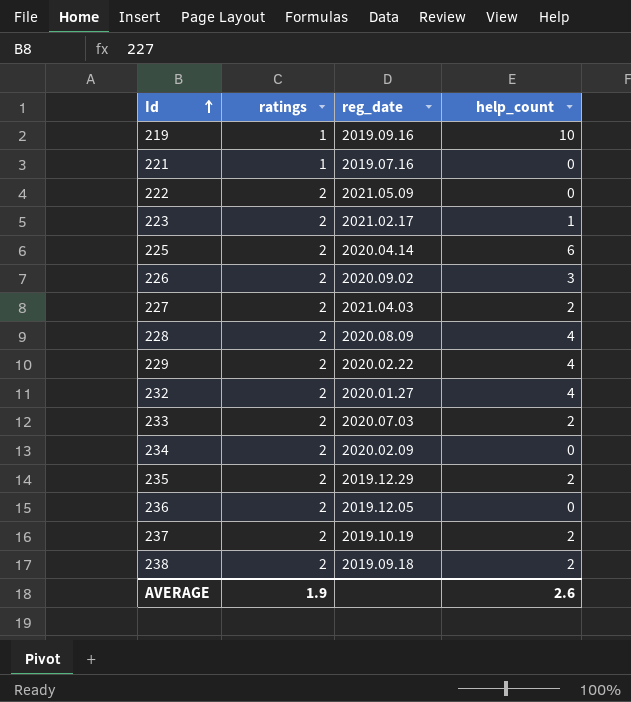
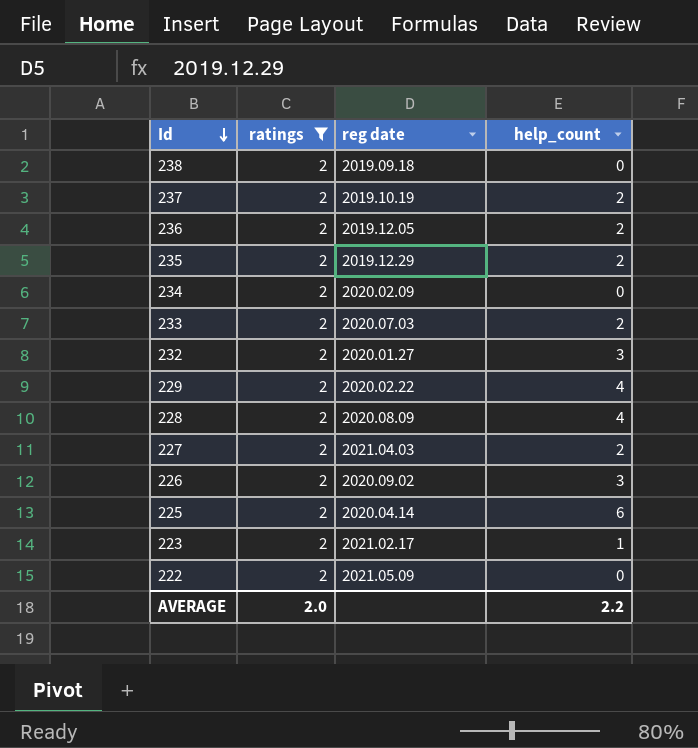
filter: none -> ratings = 2
row order: Id ascending -> Id descending
column name: reg_date -> reg date
238 | help_count: 2 -> 0
236 | help_count: 0 -> 2
232 | help_count: 4 -> 3
AVERAGE | ratings: 1.9 -> 2.0
AVERAGE | help_count: 2.6 -> 2.2

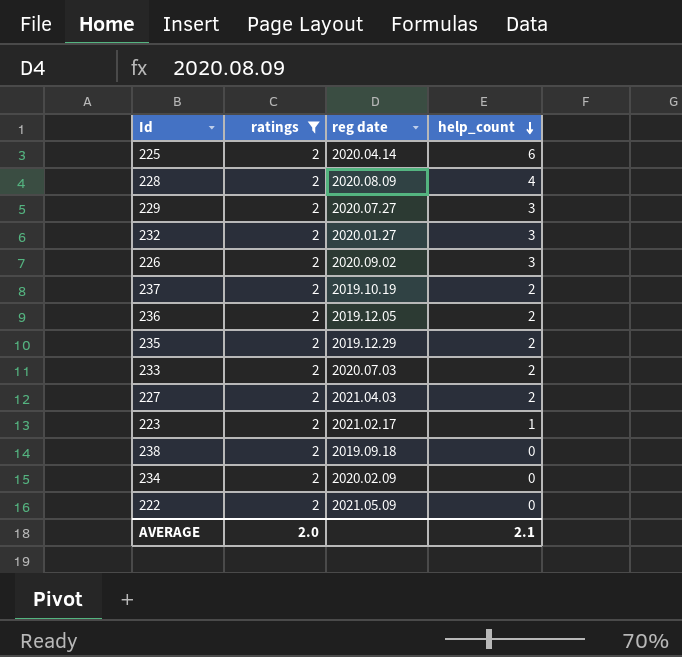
row order: Id descending -> help_count descending
229 | reg date: 2020.02.22 -> 2020.07.27
229 | help_count: 4 -> 3
AVERAGE | help_count: 2.2 -> 2.1

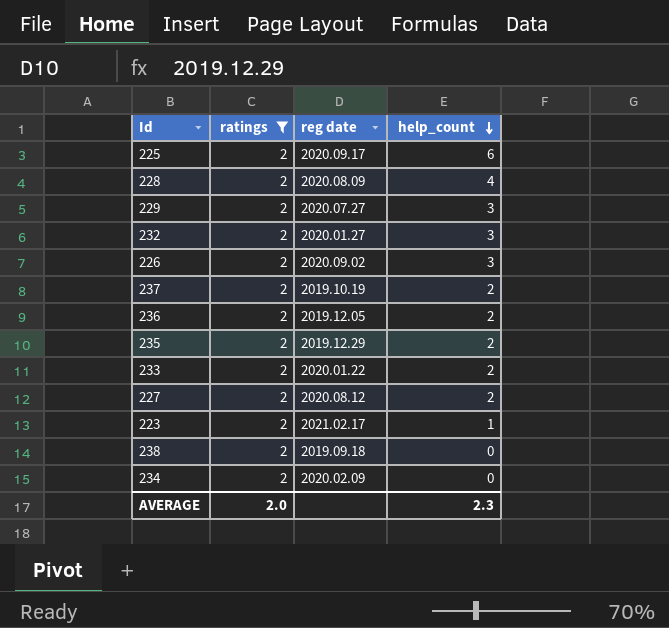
row 222: 2 | 2021.05.09 | 0 -> none
225 | reg date: 2020.04.14 -> 2020.09.17
233 | reg date: 2020.07.03 -> 2020.01.22
227 | reg date: 2021.04.03 -> 2020.08.12
AVERAGE | help_count: 2.1 -> 2.3

